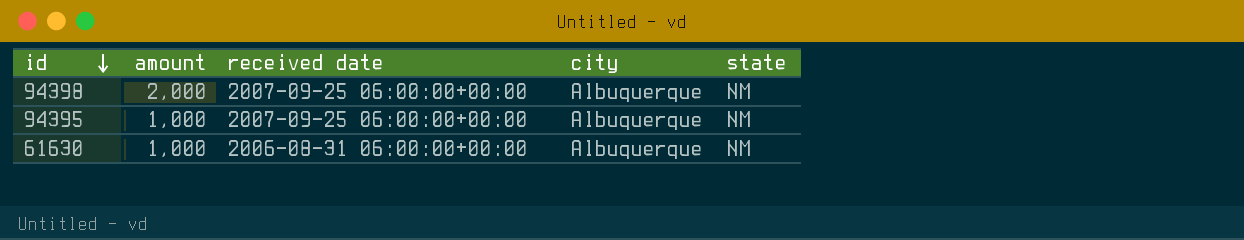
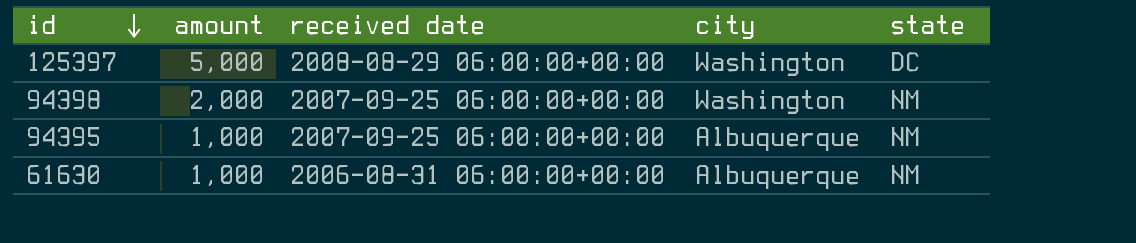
row 125397: none -> 5,000 | 2008-08-29 06:00:00+00:00 | Washington | DC
94398 | city: Albuquerque -> Washington

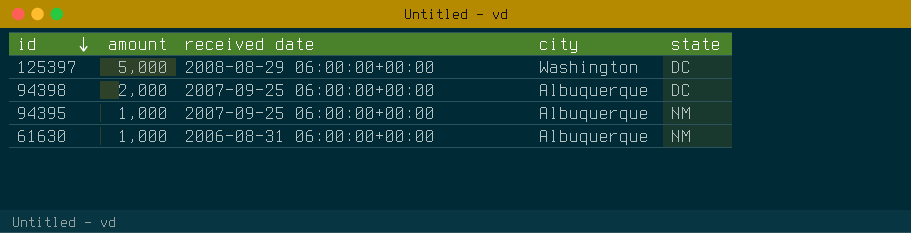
94398 | city: Washington -> Albuquerque
94398 | state: NM -> DC

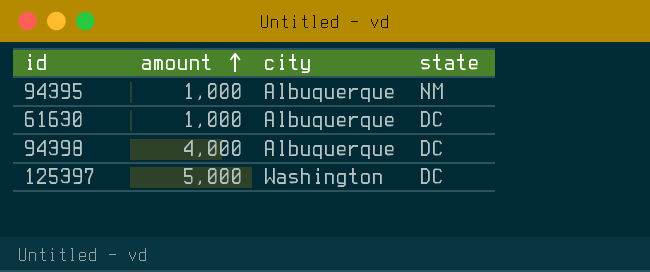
row order: id descending -> amount ascending
column received date | position: 3 -> none
61630 | state: NM -> DC
94398 | amount: 2,000 -> 4,000

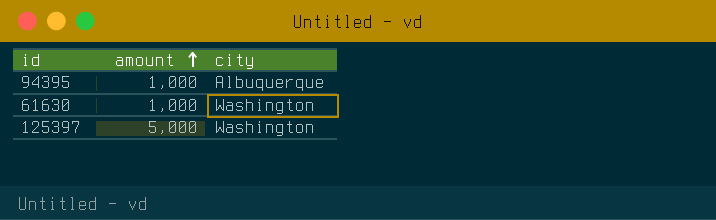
column state | position: 4 -> none
row 94398: 4,000 | Albuquerque | DC -> none
61630 | city: Albuquerque -> Washington

